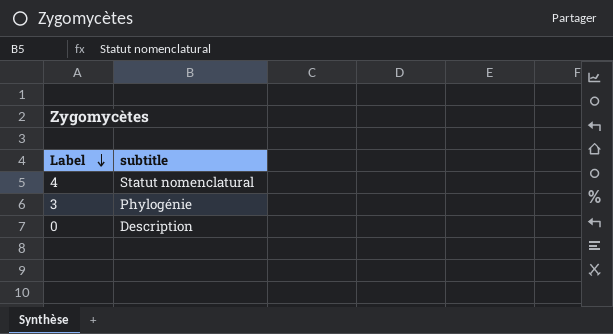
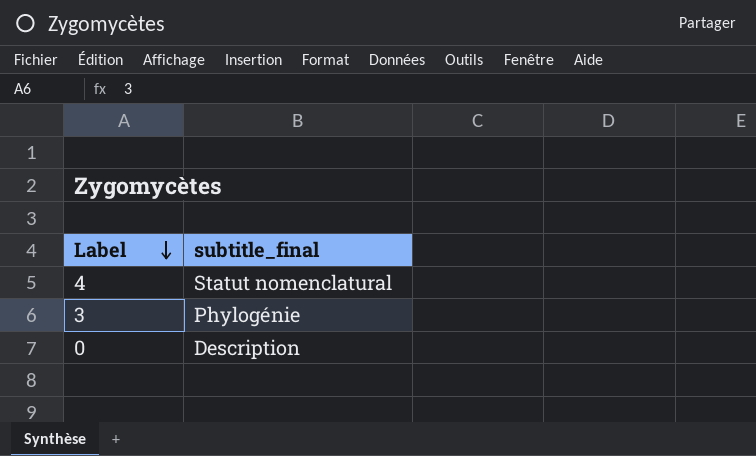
column name: subtitle -> subtitle_final

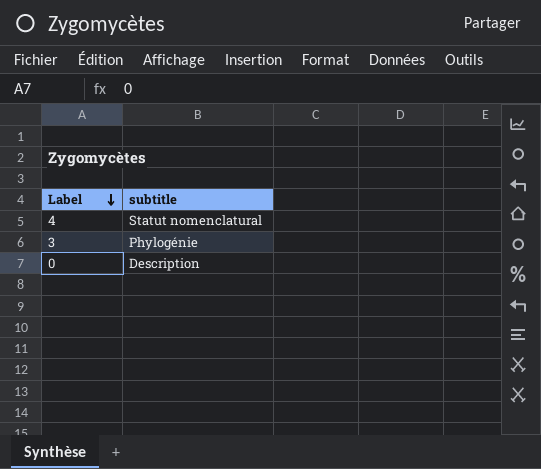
column name: subtitle_final -> subtitle

